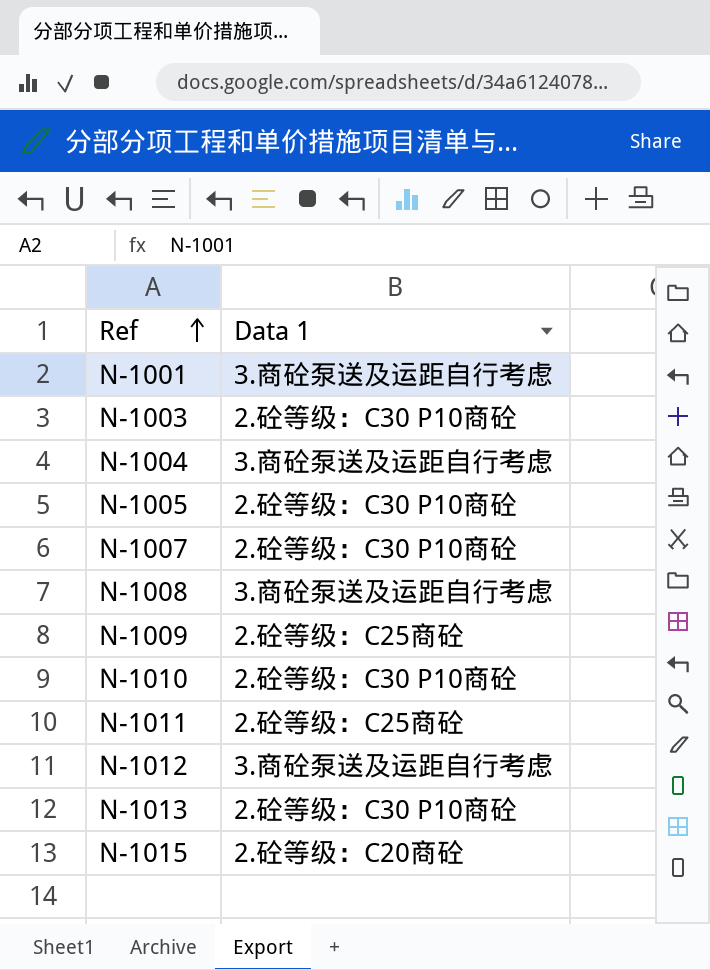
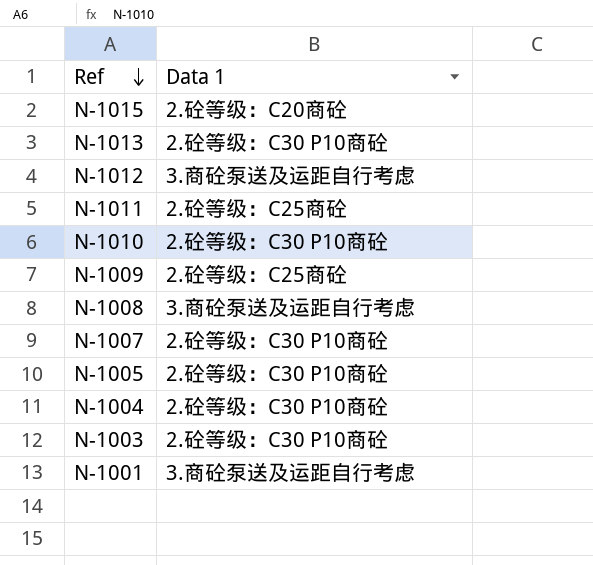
row order: Ref ascending -> Ref descending
N-1004 | Data 1: 3.商砼泵送及运距自行考虑 -> 2.砼等级：C30 P10商砼

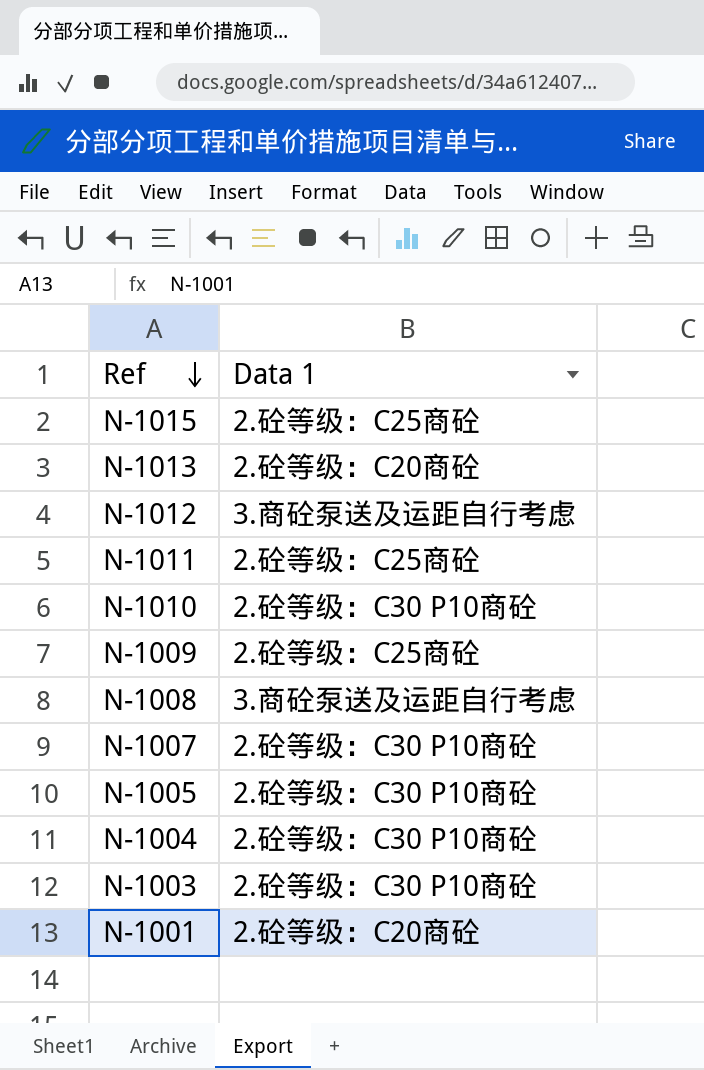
N-1015 | Data 1: 2.砼等级：C20商砼 -> 2.砼等级：C25商砼
N-1013 | Data 1: 2.砼等级：C30 P10商砼 -> 2.砼等级：C20商砼
N-1001 | Data 1: 3.商砼泵送及运距自行考虑 -> 2.砼等级：C20商砼

